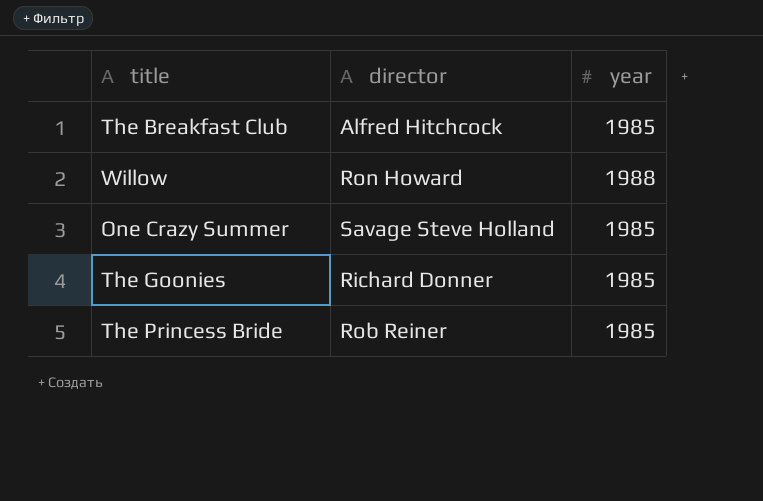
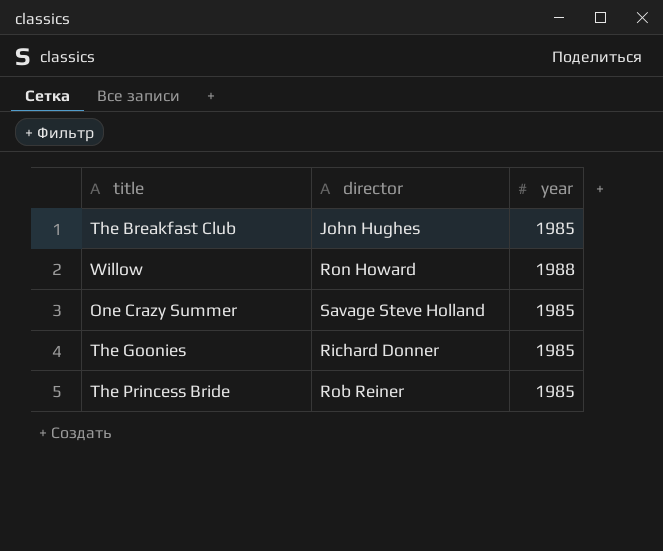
The Breakfast Club | director: Alfred Hitchcock -> John Hughes

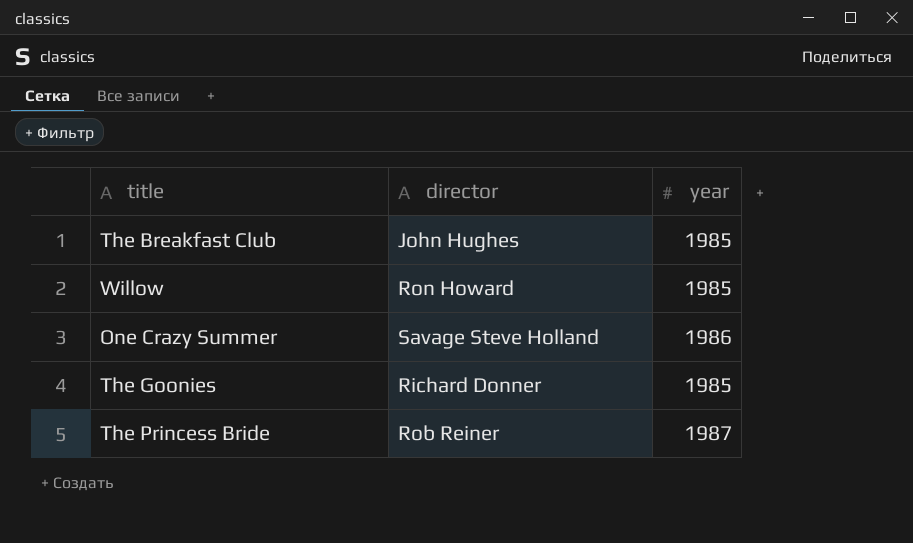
Willow | year: 1988 -> 1985
One Crazy Summer | year: 1985 -> 1986
The Princess Bride | year: 1985 -> 1987

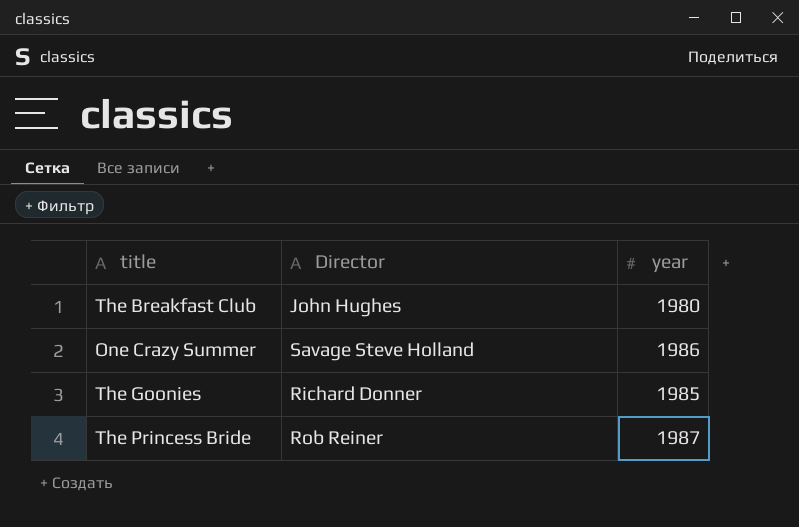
column name: director -> Director
row Willow: Ron Howard | 1985 -> none
The Breakfast Club | year: 1985 -> 1980

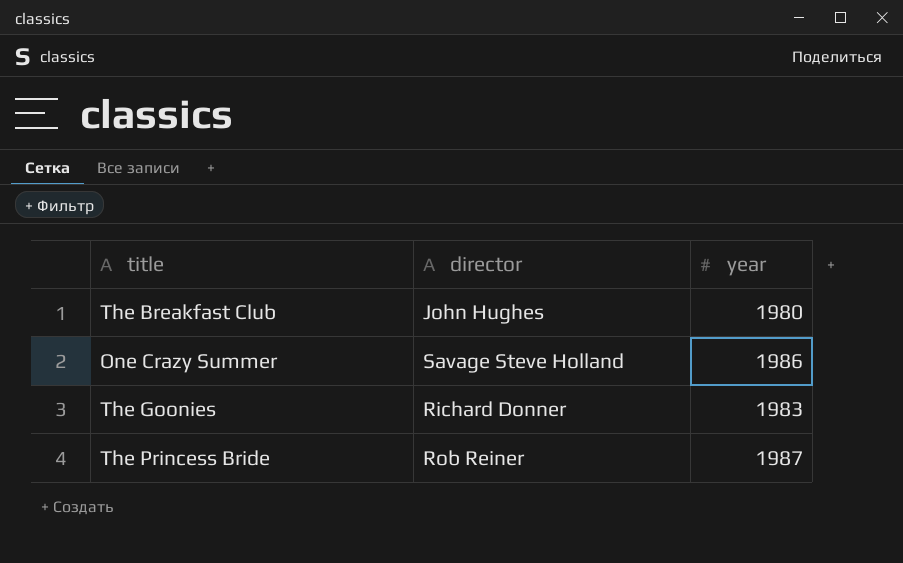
column name: Director -> director
The Goonies | year: 1985 -> 1983

